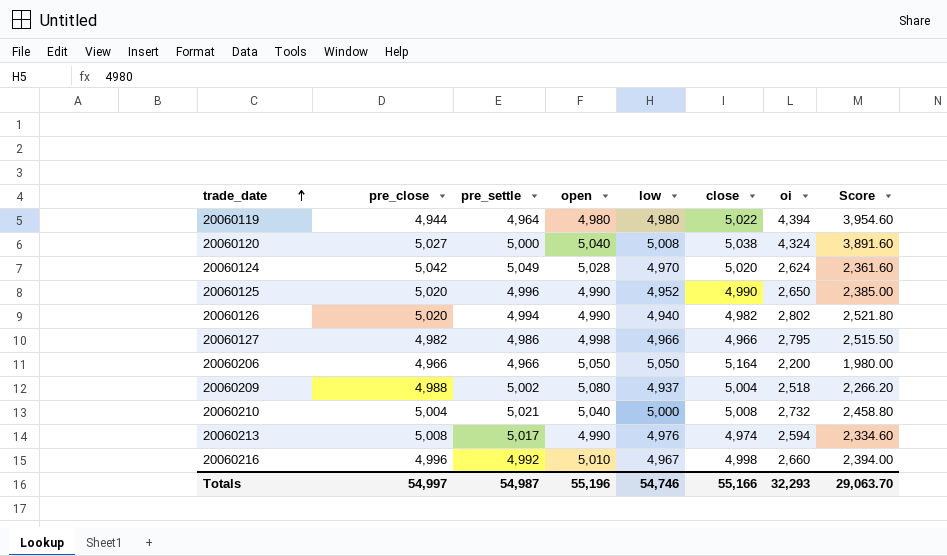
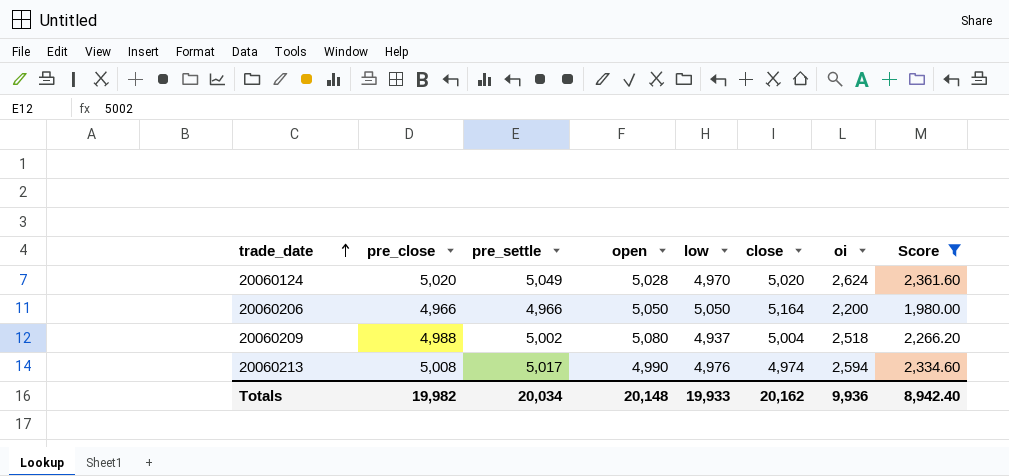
filter: none -> Score <= 2,361.60
20060124 | pre_close: 5,042 -> 5,020
Totals | pre_close: 54,997 -> 19,982
Totals | pre_settle: 54,987 -> 20,034
Totals | open: 55,196 -> 20,148
Totals | low: 54,746 -> 19,933
Totals | close: 55,166 -> 20,162
Totals | oi: 32,293 -> 9,936
Totals | Score: 29,063.70 -> 8,942.40

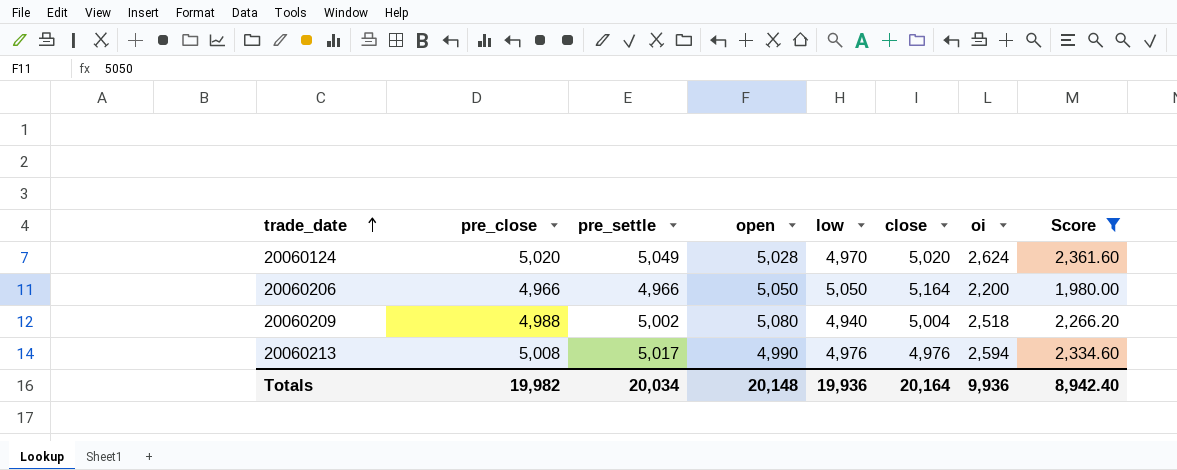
20060209 | low: 4,937 -> 4,940
20060213 | close: 4,974 -> 4,976
Totals | low: 19,933 -> 19,936
Totals | close: 20,162 -> 20,164

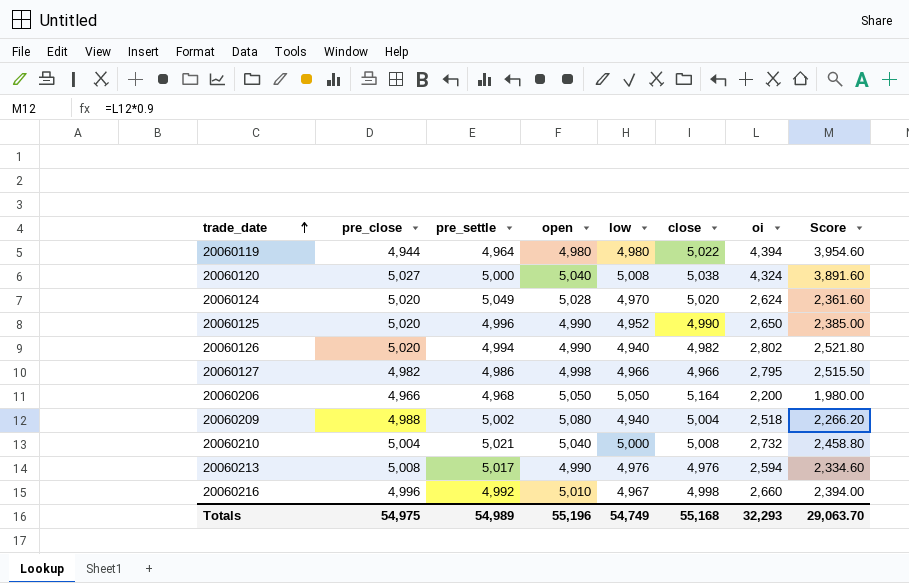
filter: Score <= 2,361.60 -> none
20060206 | pre_settle: 4,966 -> 4,968
Totals | pre_close: 19,982 -> 54,975
Totals | pre_settle: 20,034 -> 54,989
Totals | open: 20,148 -> 55,196
Totals | low: 19,936 -> 54,749
Totals | close: 20,164 -> 55,168
Totals | oi: 9,936 -> 32,293
Totals | Score: 8,942.40 -> 29,063.70

